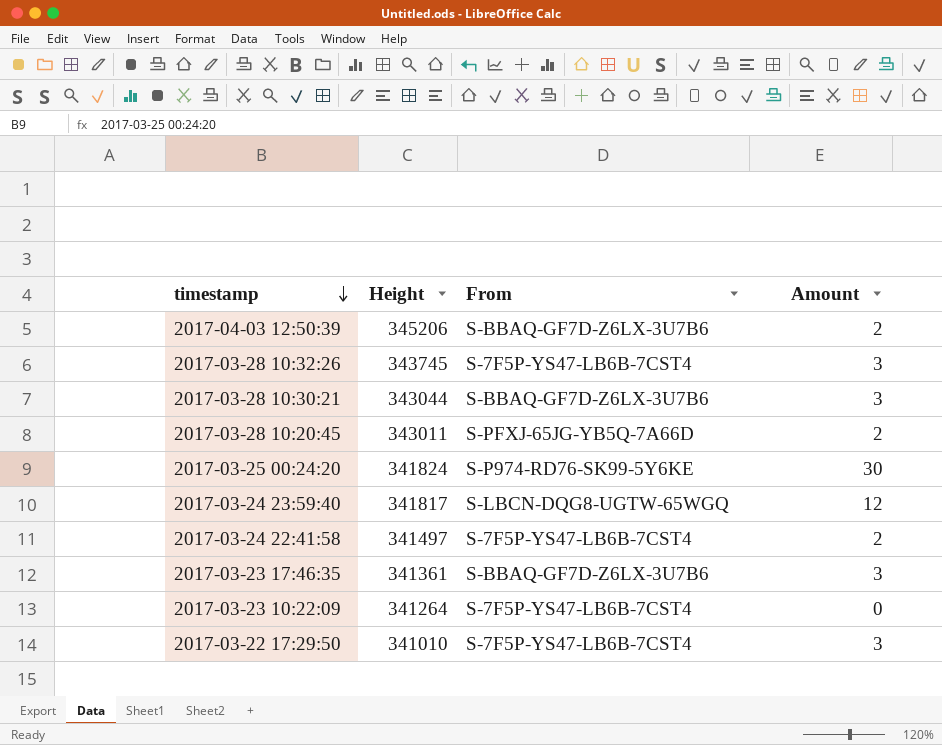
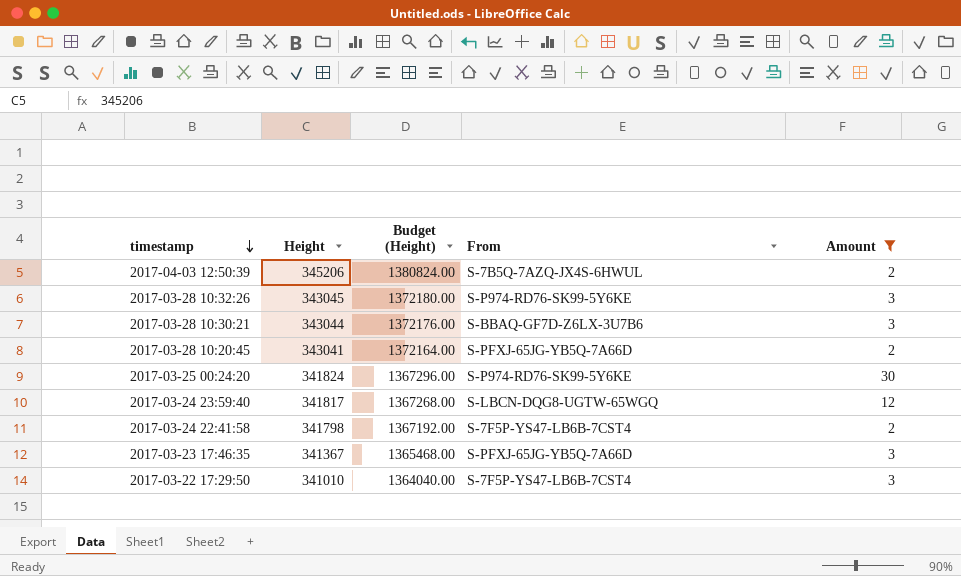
filter: none -> Amount != 0
column Budget (Height) | formula: none -> [Height] * 4
2017-04-03 12:50:39 | From: S-BBAQ-GF7D-Z6LX-3U7B6 -> S-7B5Q-7AZQ-JX4S-6HWUL
2017-03-28 10:32:26 | Height: 343745 -> 343045
2017-03-28 10:32:26 | From: S-7F5P-YS47-LB6B-7CST4 -> S-P974-RD76-SK99-5Y6KE
2017-03-28 10:20:45 | Height: 343011 -> 343041
2017-03-24 22:41:58 | Height: 341497 -> 341798
2017-03-23 17:46:35 | Height: 341361 -> 341367
2017-03-23 17:46:35 | From: S-BBAQ-GF7D-Z6LX-3U7B6 -> S-PFXJ-65JG-YB5Q-7A66D

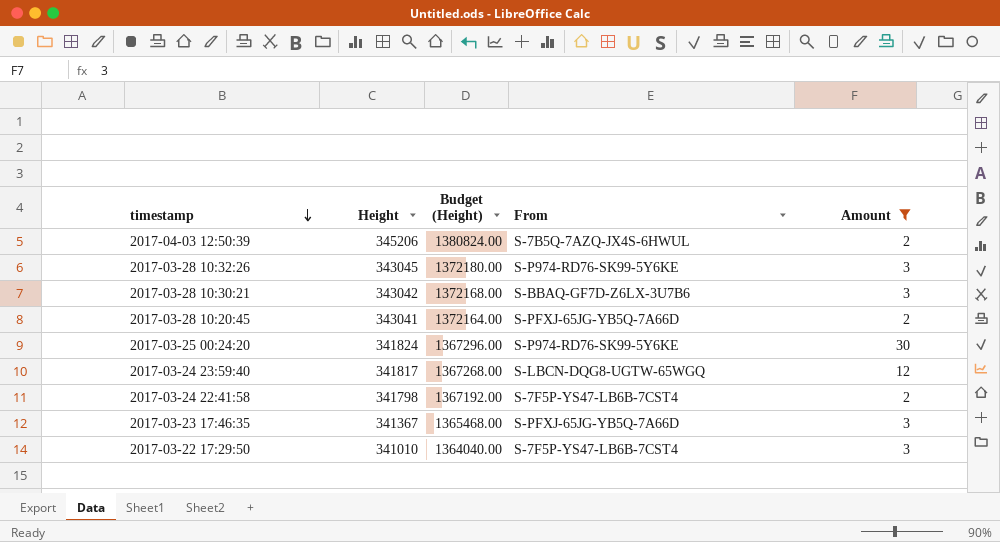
2017-03-28 10:30:21 | Height: 343044 -> 343042
2017-03-28 10:30:21 | Budget (Height): 1372176.00 -> 1372168.00

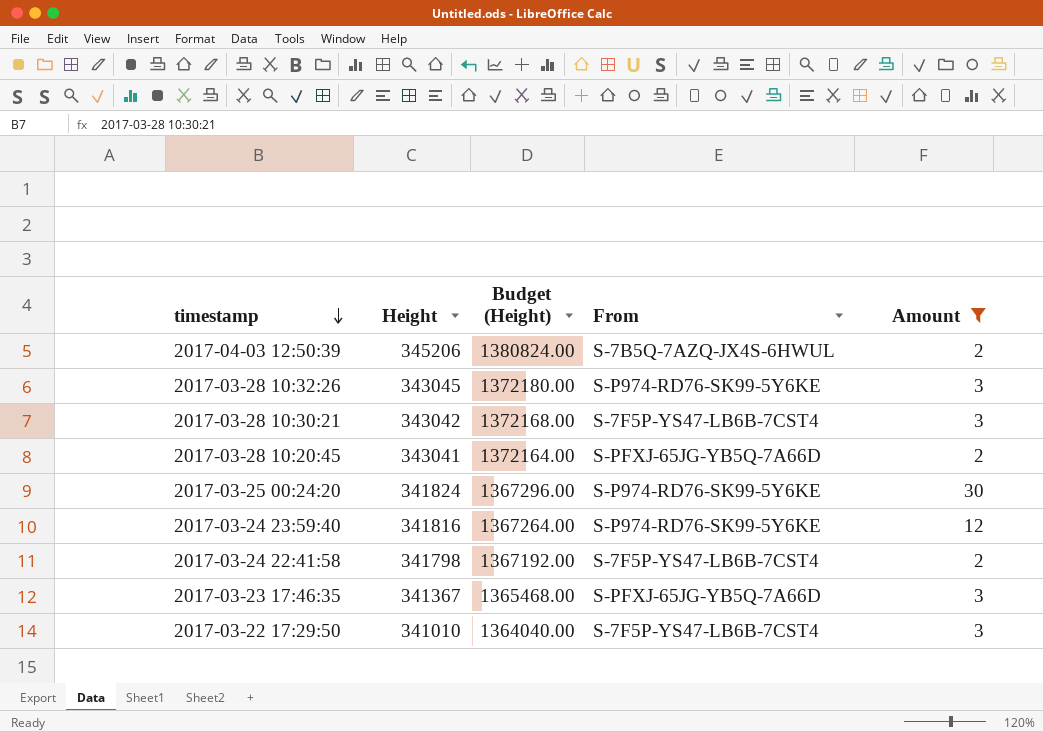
2017-03-28 10:30:21 | From: S-BBAQ-GF7D-Z6LX-3U7B6 -> S-7F5P-YS47-LB6B-7CST4
2017-03-24 23:59:40 | Height: 341817 -> 341816
2017-03-24 23:59:40 | Budget (Height): 1367268.00 -> 1367264.00
2017-03-24 23:59:40 | From: S-LBCN-DQG8-UGTW-65WGQ -> S-P974-RD76-SK99-5Y6KE

